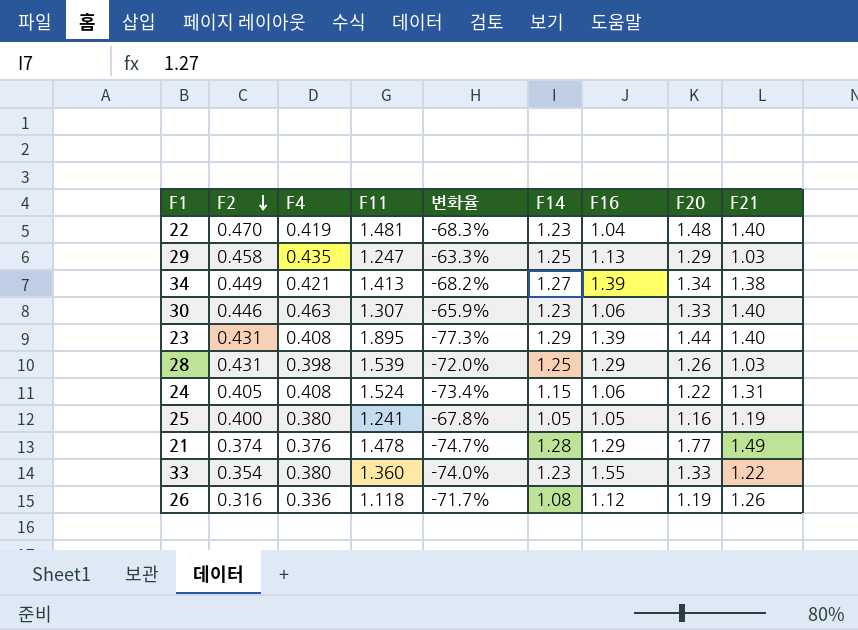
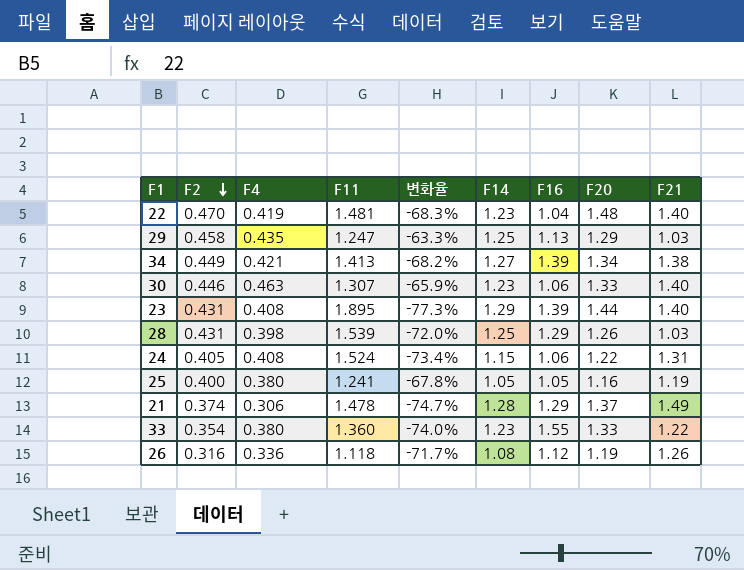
21 | F4: 0.376 -> 0.306
21 | F20: 1.77 -> 1.37

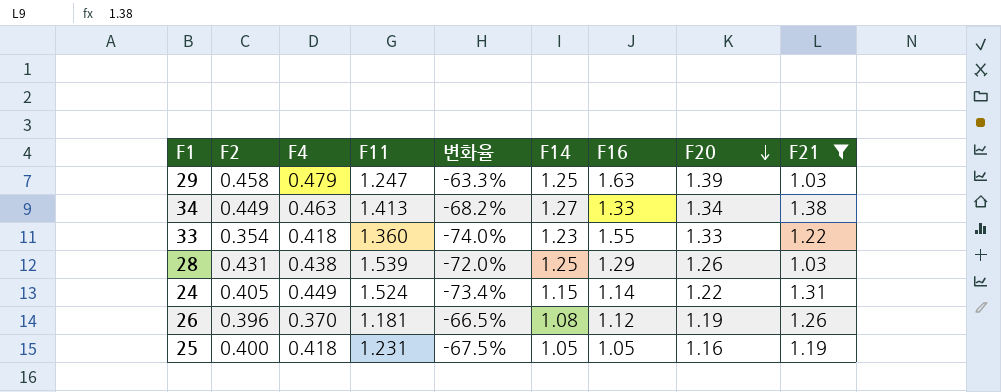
filter: none -> F21 <= 1.38
row order: F2 descending -> F20 descending
29 | F4: 0.435 -> 0.479
29 | F16: 1.13 -> 1.63
29 | F20: 1.29 -> 1.39
34 | F4: 0.421 -> 0.463
34 | F16: 1.39 -> 1.33
33 | F4: 0.380 -> 0.418
28 | F4: 0.398 -> 0.438
24 | F4: 0.408 -> 0.449
24 | F16: 1.06 -> 1.14
26 | F2: 0.316 -> 0.396
26 | F4: 0.336 -> 0.370
26 | F11: 1.118 -> 1.181
26 | 변화율: -71.7% -> -66.5%
25 | F4: 0.380 -> 0.418
25 | F11: 1.241 -> 1.231
25 | 변화율: -67.8% -> -67.5%

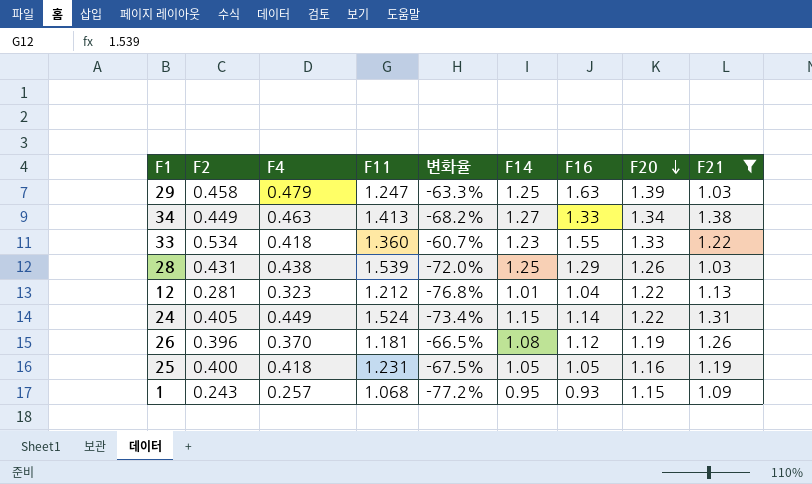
33 | F2: 0.354 -> 0.534
33 | 변화율: -74.0% -> -60.7%
row 12: none -> 0.281 | 0.323 | 1.212 | -76.8% | 1.01 | 1.04 | 1.22 | 1.13
row 1: none -> 0.243 | 0.257 | 1.068 | -77.2% | 0.95 | 0.93 | 1.15 | 1.09

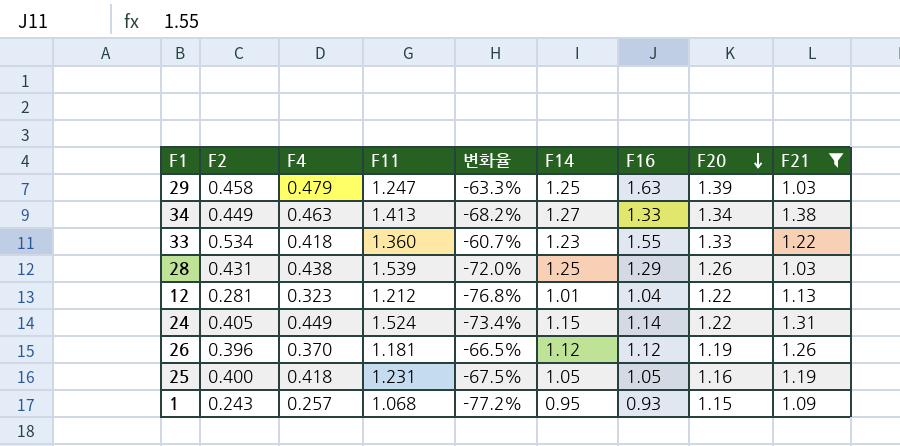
26 | F14: 1.08 -> 1.12

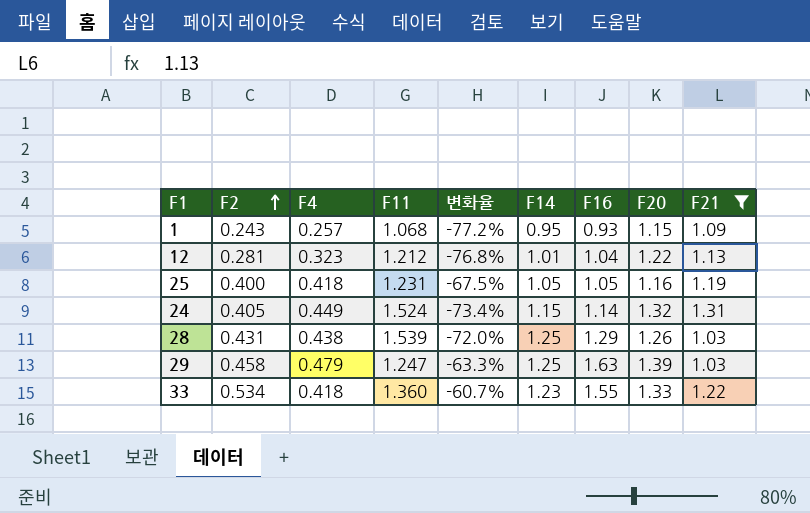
row order: F20 descending -> F2 ascending
row 34: 0.449 | 0.463 | 1.413 | -68.2% | 1.27 | 1.33 | 1.34 | 1.38 -> none
row 26: 0.396 | 0.370 | 1.181 | -66.5% | 1.12 | 1.12 | 1.19 | 1.26 -> none
24 | F20: 1.22 -> 1.32

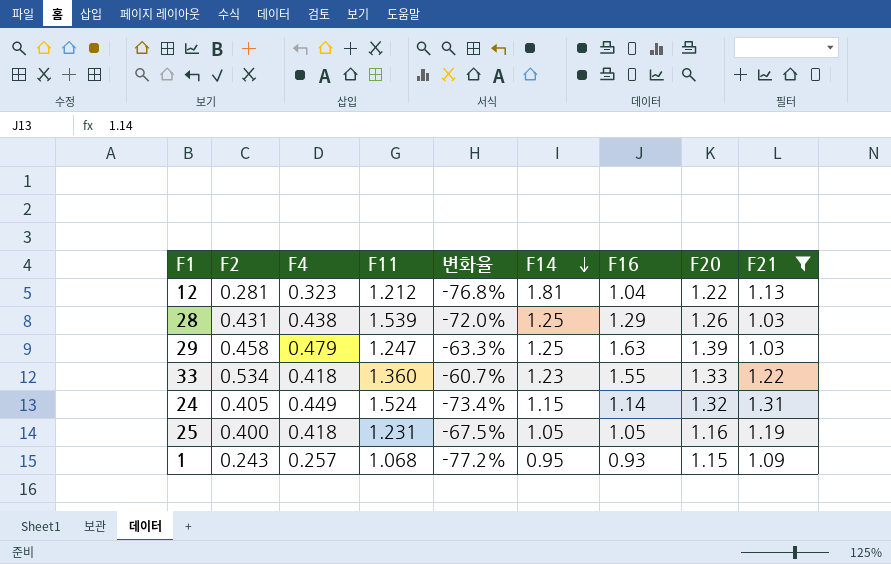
row order: F2 ascending -> F14 descending
12 | F14: 1.01 -> 1.81

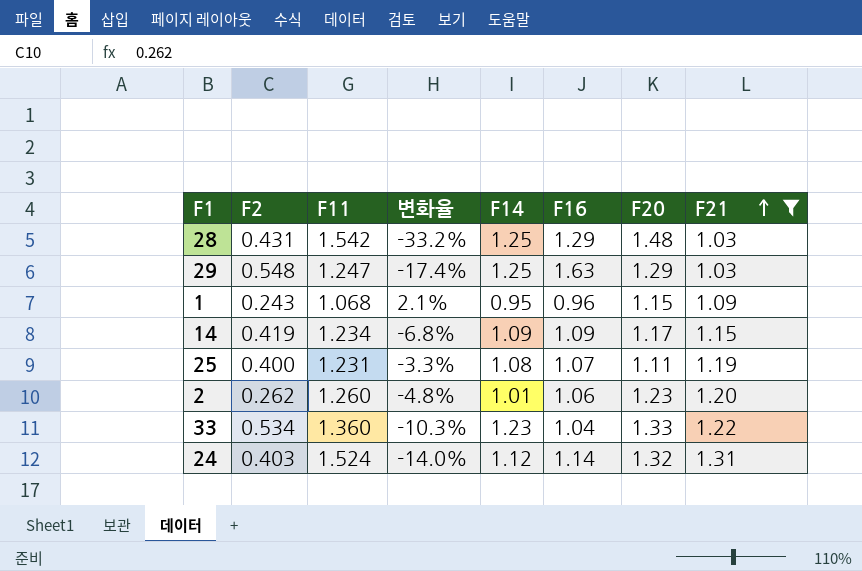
row order: F14 descending -> F21 ascending
column F4 | position: 3 -> none
column 변화율 | formula: ([F2] - [F11]) / [F11] -> ([F21] - [F11]) / [F11]
row 12: 0.281 | 0.323 | 1.212 | -76.8% | 1.81 | 1.04 | 1.22 | 1.13 -> none
28 | F11: 1.539 -> 1.542
28 | F20: 1.26 -> 1.48
29 | F2: 0.458 -> 0.548
29 | F20: 1.39 -> 1.29
1 | F16: 0.93 -> 0.96
row 14: none -> 0.419 | 1.234 | -6.8% | 1.09 | 1.09 | 1.17 | 1.15
25 | F14: 1.05 -> 1.08
25 | F16: 1.05 -> 1.07
25 | F20: 1.16 -> 1.11
row 2: none -> 0.262 | 1.260 | -4.8% | 1.01 | 1.06 | 1.23 | 1.20
33 | F16: 1.55 -> 1.04
24 | F2: 0.405 -> 0.403
24 | F14: 1.15 -> 1.12

